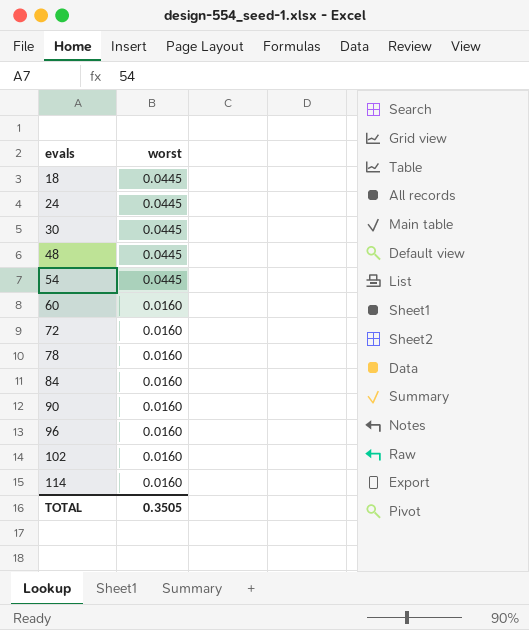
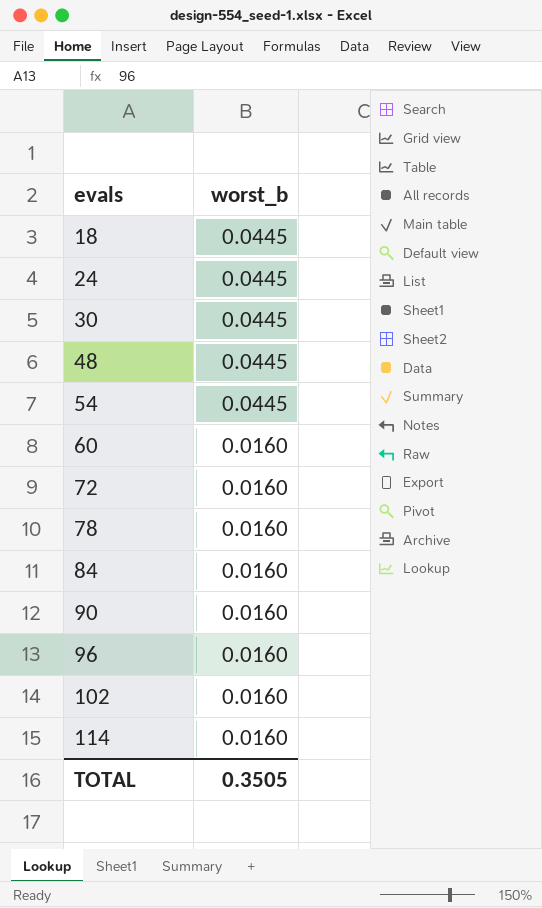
column name: worst -> worst_b

